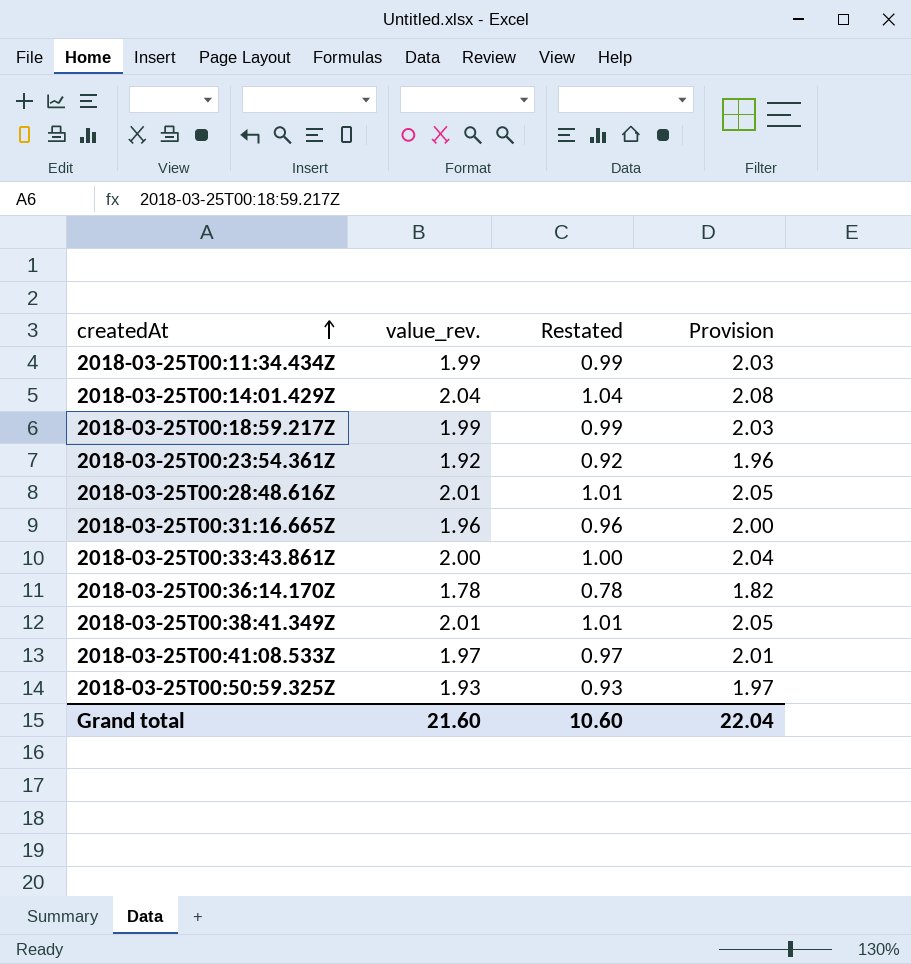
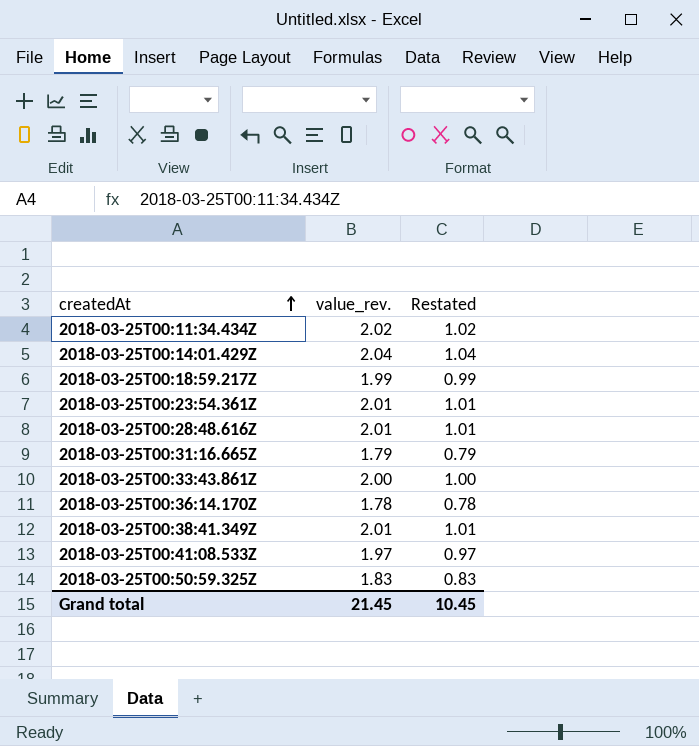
column Provision | formula: [value_rev.] * 1.02 -> none
2018-03-25T00:11:34.434Z | value_rev.: 1.99 -> 2.02
2018-03-25T00:11:34.434Z | Restated: 0.99 -> 1.02
2018-03-25T00:23:54.361Z | value_rev.: 1.92 -> 2.01
2018-03-25T00:23:54.361Z | Restated: 0.92 -> 1.01
2018-03-25T00:31:16.665Z | value_rev.: 1.96 -> 1.79
2018-03-25T00:31:16.665Z | Restated: 0.96 -> 0.79
2018-03-25T00:50:59.325Z | value_rev.: 1.93 -> 1.83
2018-03-25T00:50:59.325Z | Restated: 0.93 -> 0.83
Grand total | value_rev.: 21.60 -> 21.45
Grand total | Restated: 10.60 -> 10.45

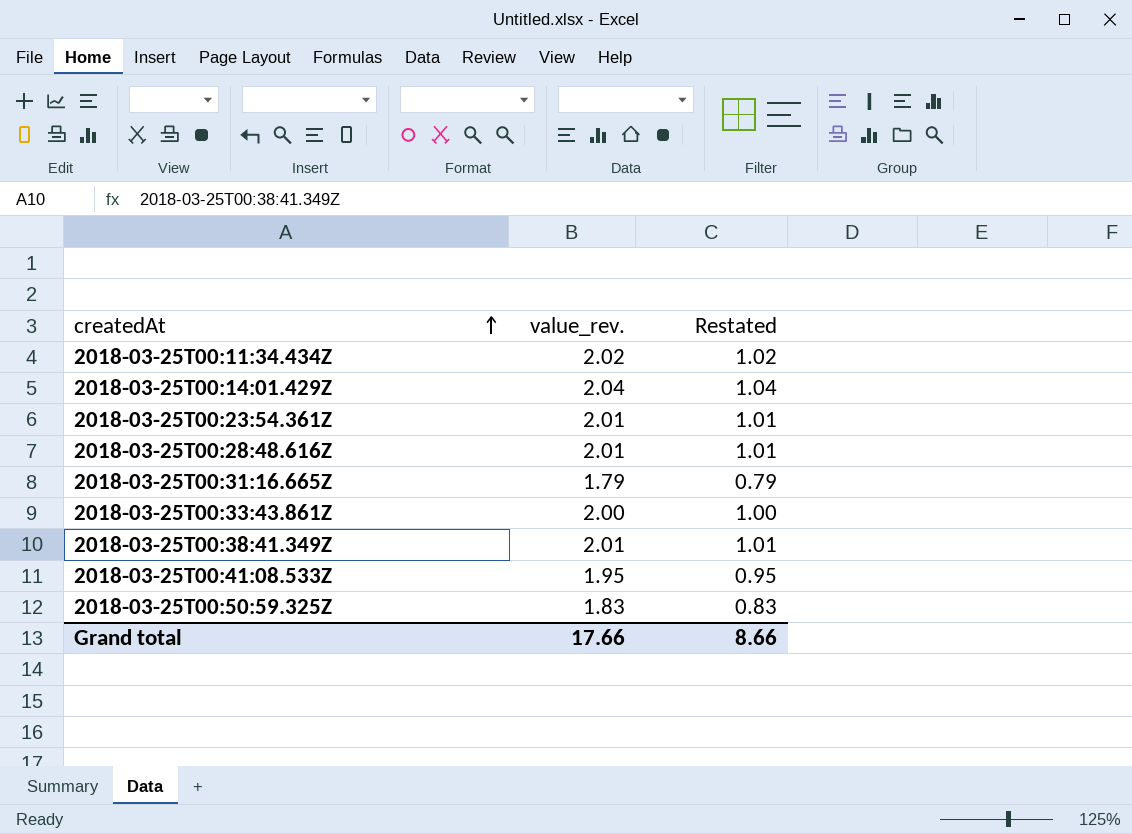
row 2018-03-25T00:18:59.217Z: 1.99 | 0.99 -> none
row 2018-03-25T00:36:14.170Z: 1.78 | 0.78 -> none
2018-03-25T00:41:08.533Z | value_rev.: 1.97 -> 1.95
2018-03-25T00:41:08.533Z | Restated: 0.97 -> 0.95
Grand total | value_rev.: 21.45 -> 17.66
Grand total | Restated: 10.45 -> 8.66

